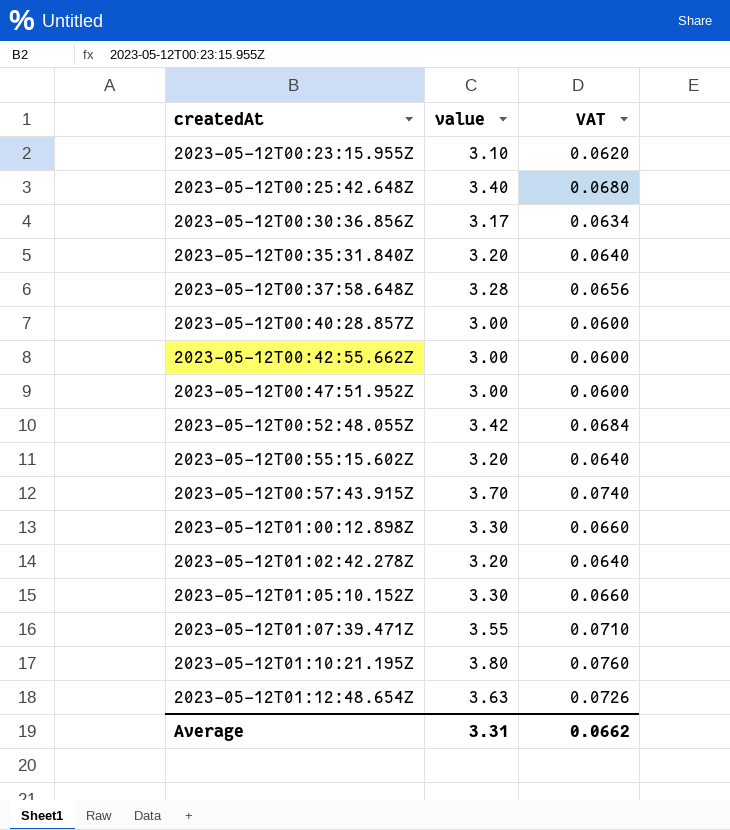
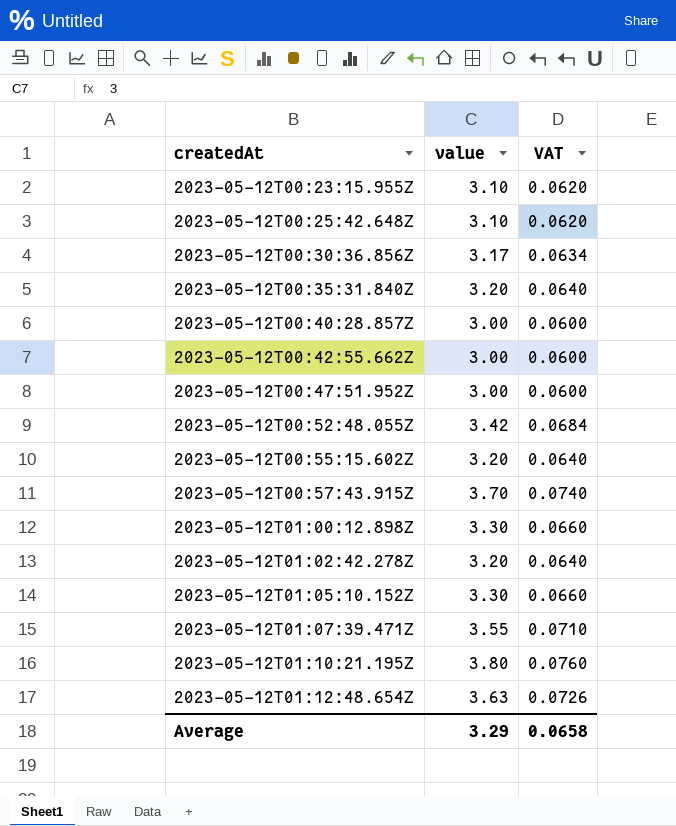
row 2023-05-12T00:37:58.648Z: 3.28 | 0.0656 -> none
2023-05-12T00:25:42.648Z | value: 3.40 -> 3.10
2023-05-12T00:25:42.648Z | VAT: 0.0680 -> 0.0620
Average | value: 3.31 -> 3.29
Average | VAT: 0.0662 -> 0.0658

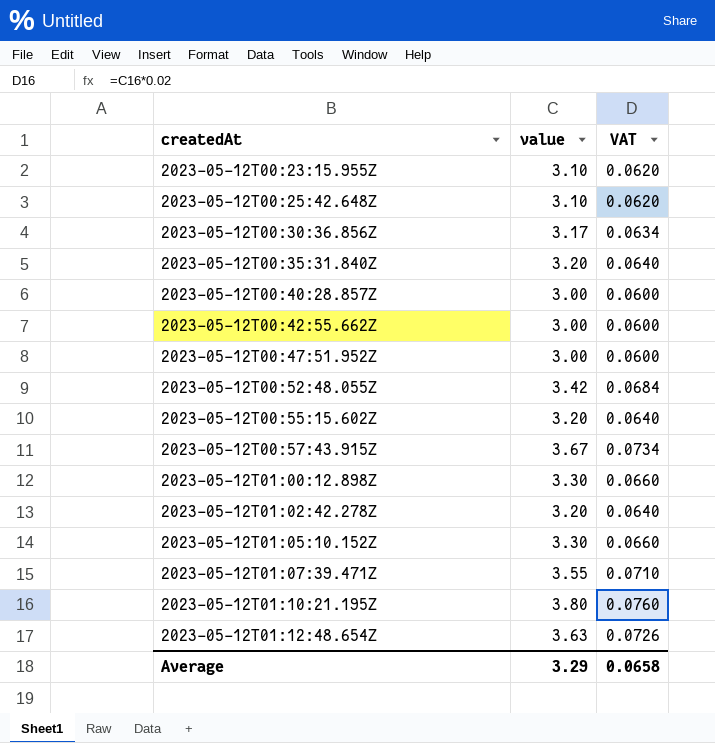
2023-05-12T00:57:43.915Z | value: 3.70 -> 3.67
2023-05-12T00:57:43.915Z | VAT: 0.0740 -> 0.0734

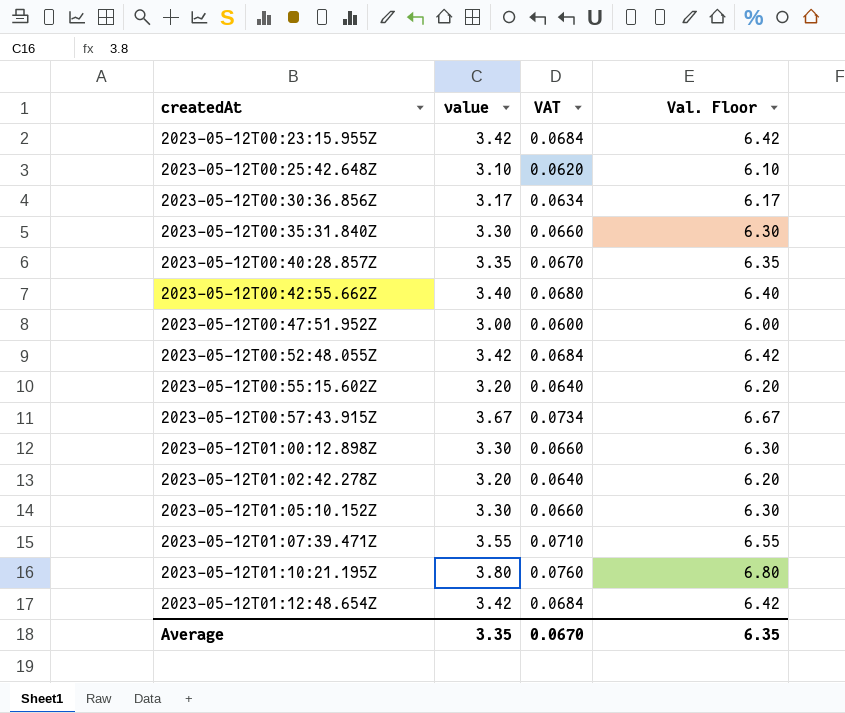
column Val. Floor | formula: none -> [value] + 3
2023-05-12T00:23:15.955Z | value: 3.10 -> 3.42
2023-05-12T00:23:15.955Z | VAT: 0.0620 -> 0.0684
2023-05-12T00:35:31.840Z | value: 3.20 -> 3.30
2023-05-12T00:35:31.840Z | VAT: 0.0640 -> 0.0660
2023-05-12T00:40:28.857Z | value: 3.00 -> 3.35
2023-05-12T00:40:28.857Z | VAT: 0.0600 -> 0.0670
2023-05-12T00:42:55.662Z | value: 3.00 -> 3.40
2023-05-12T00:42:55.662Z | VAT: 0.0600 -> 0.0680
2023-05-12T01:12:48.654Z | value: 3.63 -> 3.42
2023-05-12T01:12:48.654Z | VAT: 0.0726 -> 0.0684
Average | value: 3.29 -> 3.35
Average | VAT: 0.0658 -> 0.0670

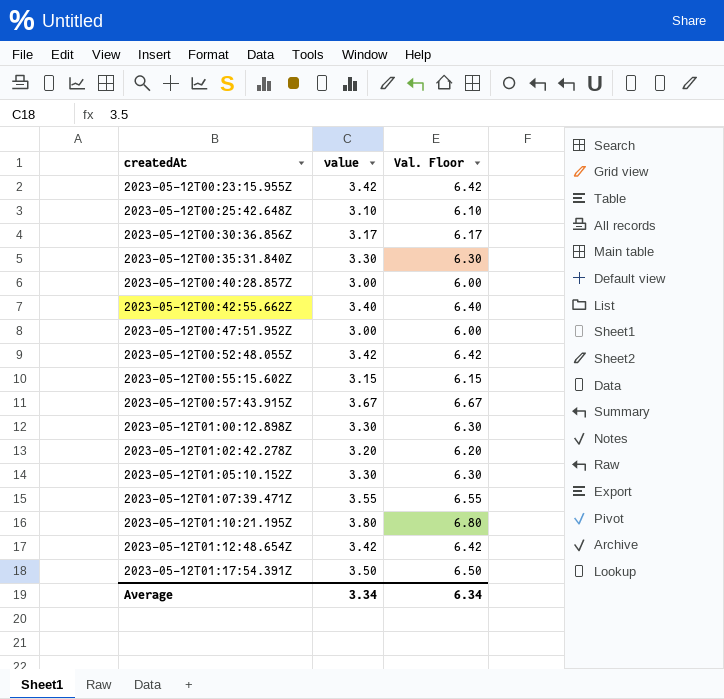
column VAT | formula: [value] * 0.02 -> none
2023-05-12T00:40:28.857Z | value: 3.35 -> 3.00
2023-05-12T00:40:28.857Z | Val. Floor: 6.35 -> 6.00
2023-05-12T00:55:15.602Z | value: 3.20 -> 3.15
2023-05-12T00:55:15.602Z | Val. Floor: 6.20 -> 6.15
row 2023-05-12T01:17:54.391Z: none -> 3.50 | 6.50
Average | value: 3.35 -> 3.34
Average | Val. Floor: 6.35 -> 6.34

